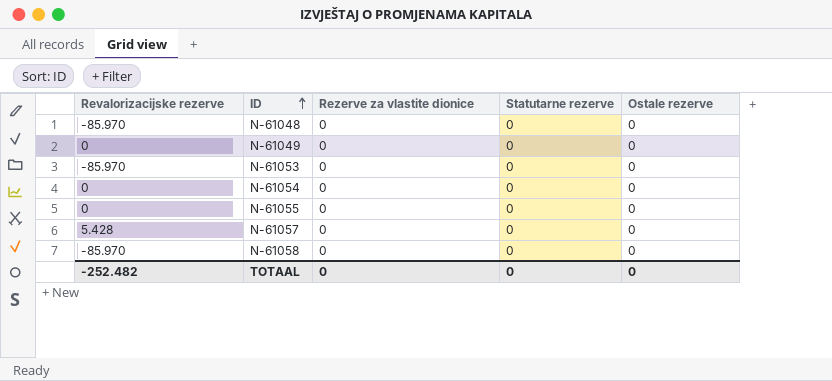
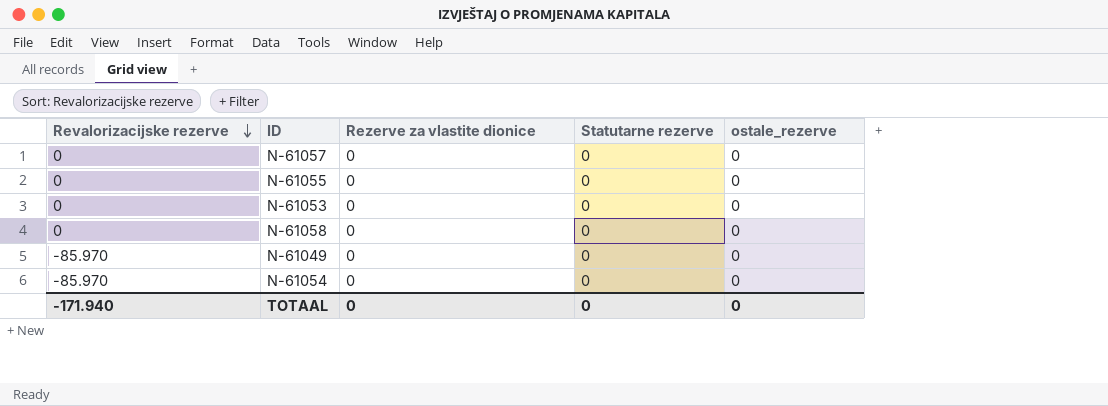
row order: ID ascending -> Revalorizacijske rezerve descending
column name: Ostale rezerve -> ostale_rezerve
row N-61048: -85.970 | 0 | 0 | 0 -> none
N-61057 | Revalorizacijske rezerve: 5.428 -> 0
N-61053 | Revalorizacijske rezerve: -85.970 -> 0
N-61058 | Revalorizacijske rezerve: -85.970 -> 0
N-61049 | Revalorizacijske rezerve: 0 -> -85.970
N-61054 | Revalorizacijske rezerve: 0 -> -85.970
TOTAAL | Revalorizacijske rezerve: -252.482 -> -171.940

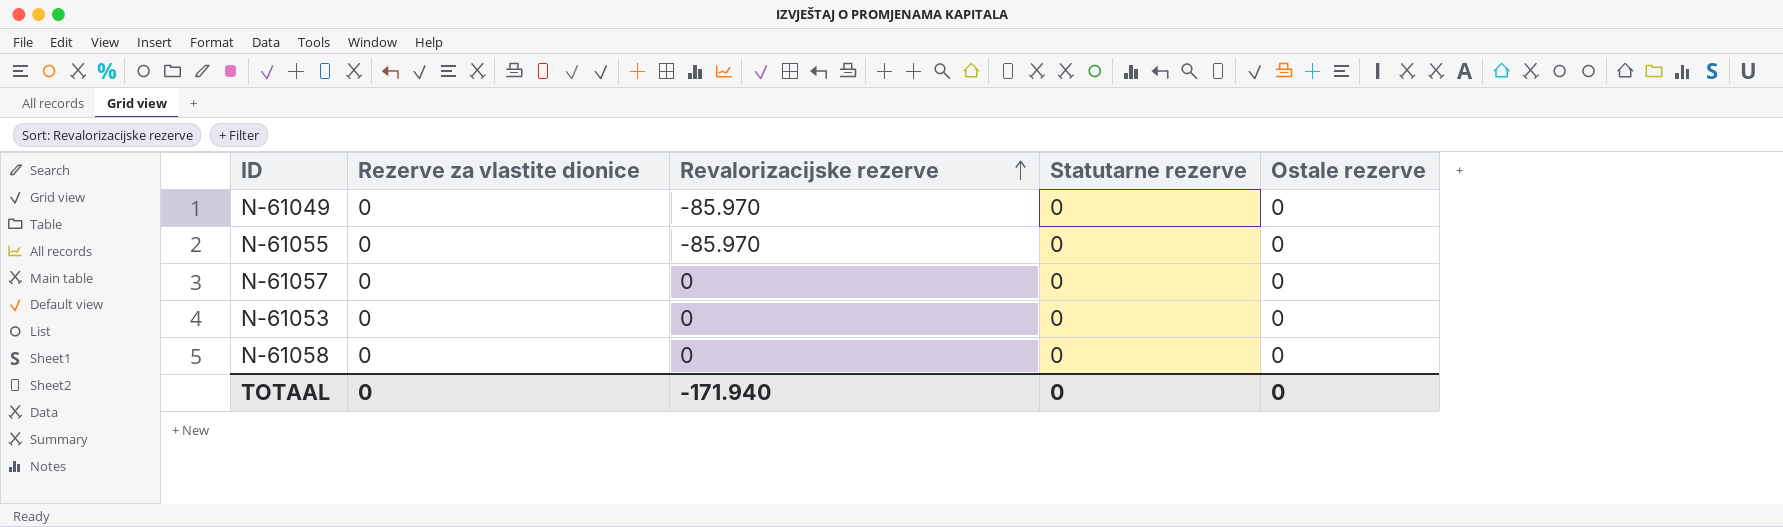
row order: Revalorizacijske rezerve descending -> Revalorizacijske rezerve ascending
column Revalorizacijske rezerve | position: 1 -> 3
column name: ostale_rezerve -> Ostale rezerve
row N-61054: -85.970 | 0 | 0 | 0 -> none
N-61055 | Revalorizacijske rezerve: 0 -> -85.970

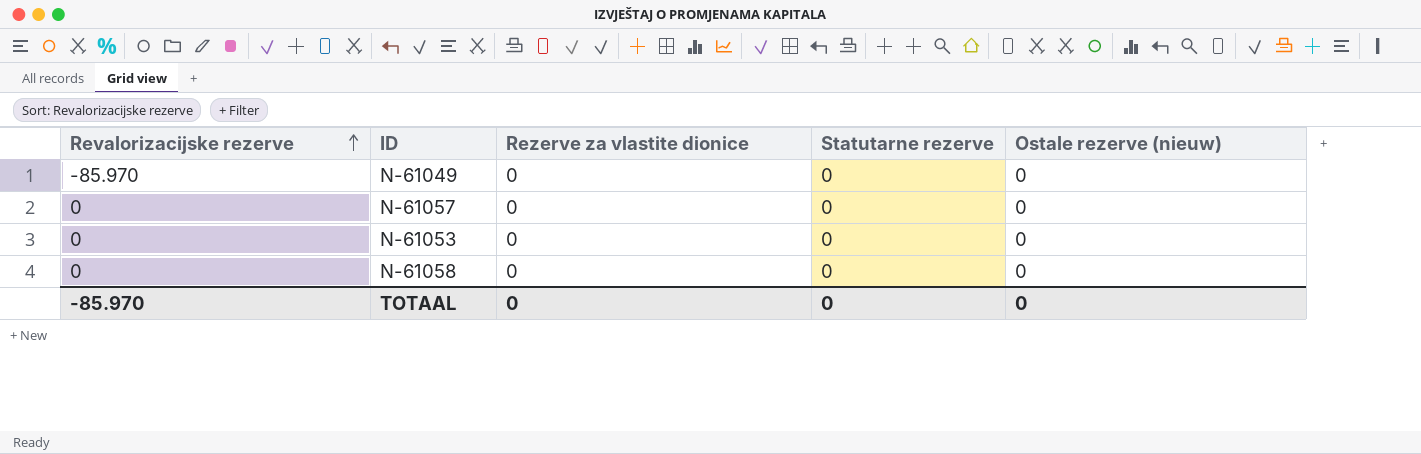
column Revalorizacijske rezerve | position: 3 -> 1
column name: Ostale rezerve -> Ostale rezerve (nieuw)
row N-61055: 0 | -85.970 | 0 | 0 -> none
TOTAAL | Revalorizacijske rezerve: -171.940 -> -85.970

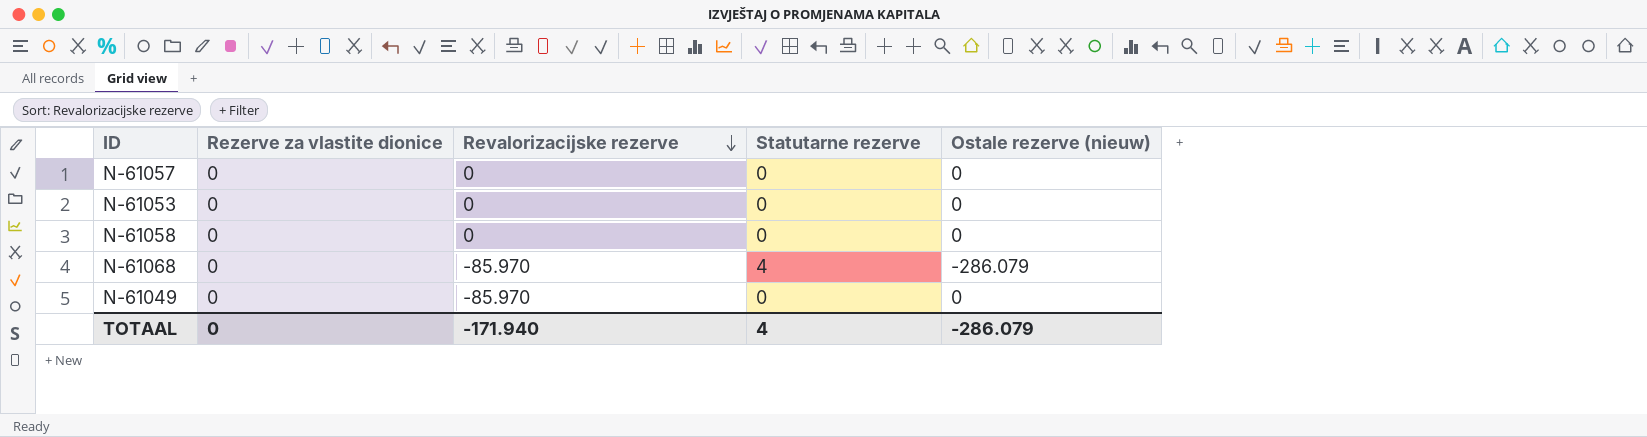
row order: Revalorizacijske rezerve ascending -> Revalorizacijske rezerve descending
column Revalorizacijske rezerve | position: 1 -> 3
row N-61068: none -> 0 | -85.970 | 4 | -286.079
TOTAAL | Revalorizacijske rezerve: -85.970 -> -171.940
TOTAAL | Statutarne rezerve: 0 -> 4
TOTAAL | Ostale rezerve (nieuw): 0 -> -286.079

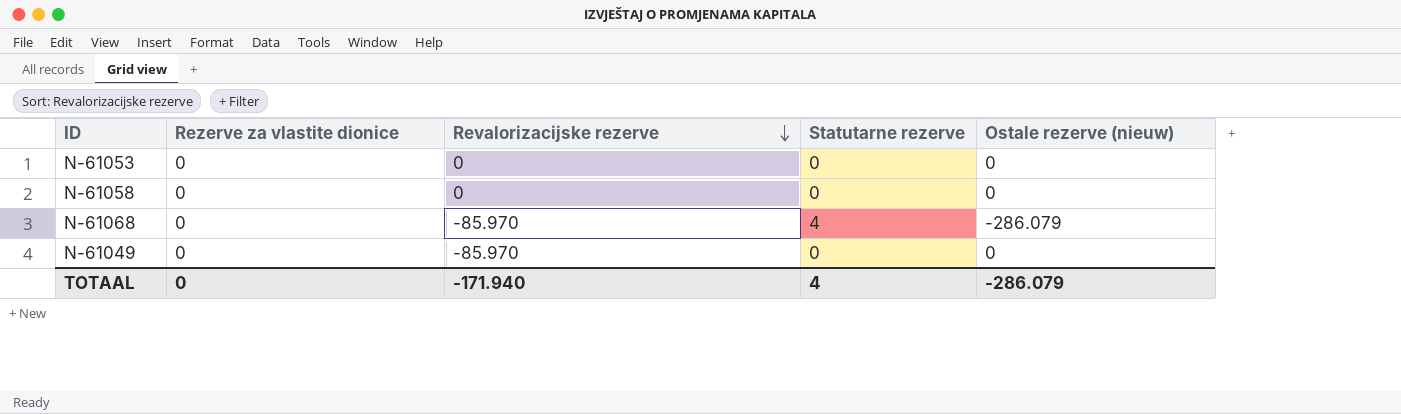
row N-61057: 0 | 0 | 0 | 0 -> none

